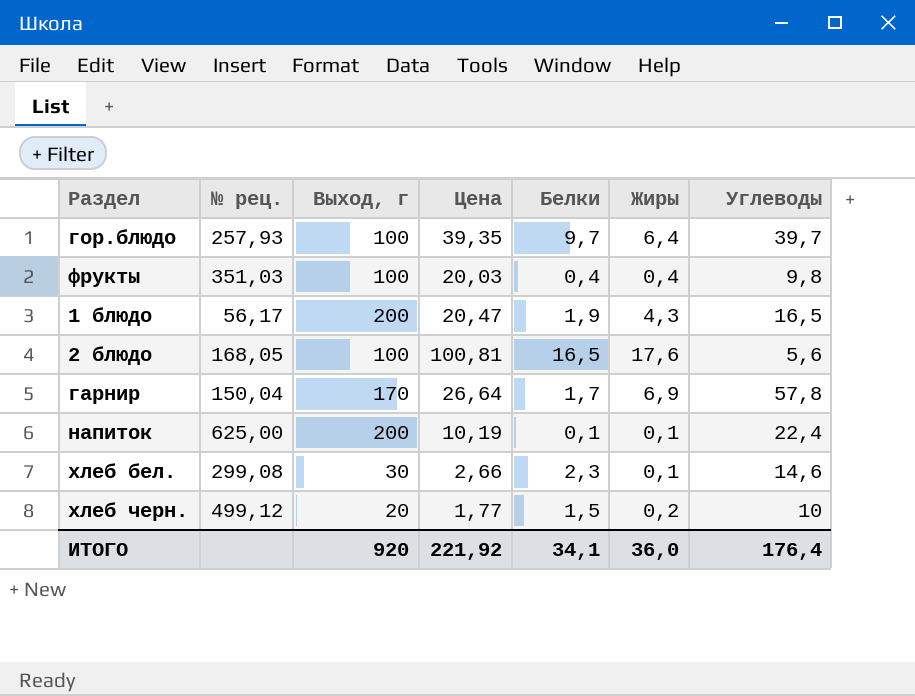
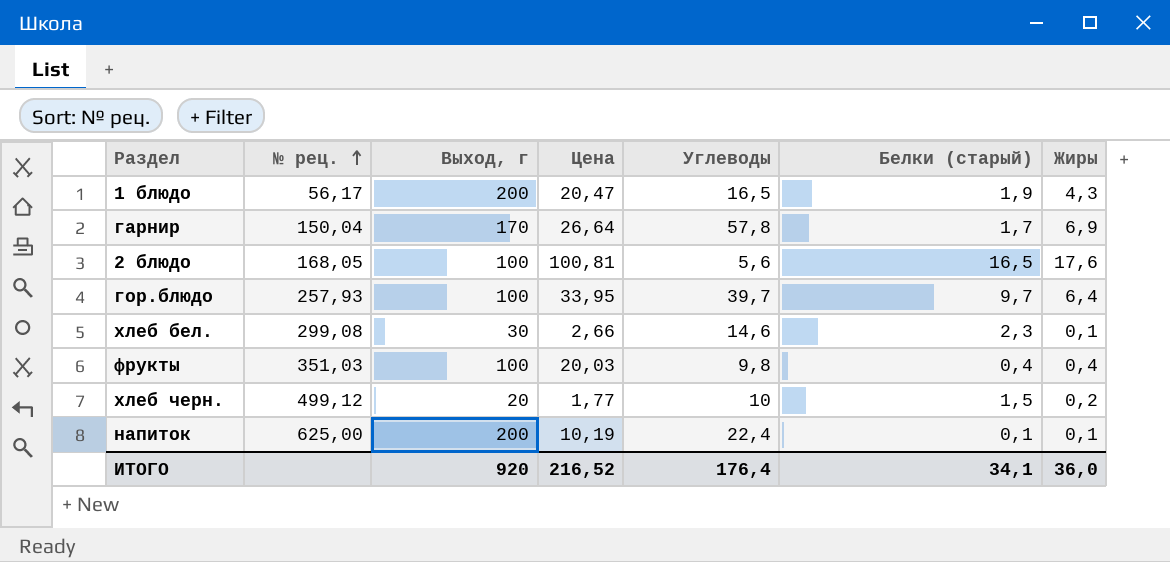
row order: none -> № рец. ascending
column Углеводы | position: 7 -> 5
column name: Белки -> Белки (старый)
гор.блюдо | Цена: 39,35 -> 33,95
ИТОГО | Цена: 221,92 -> 216,52

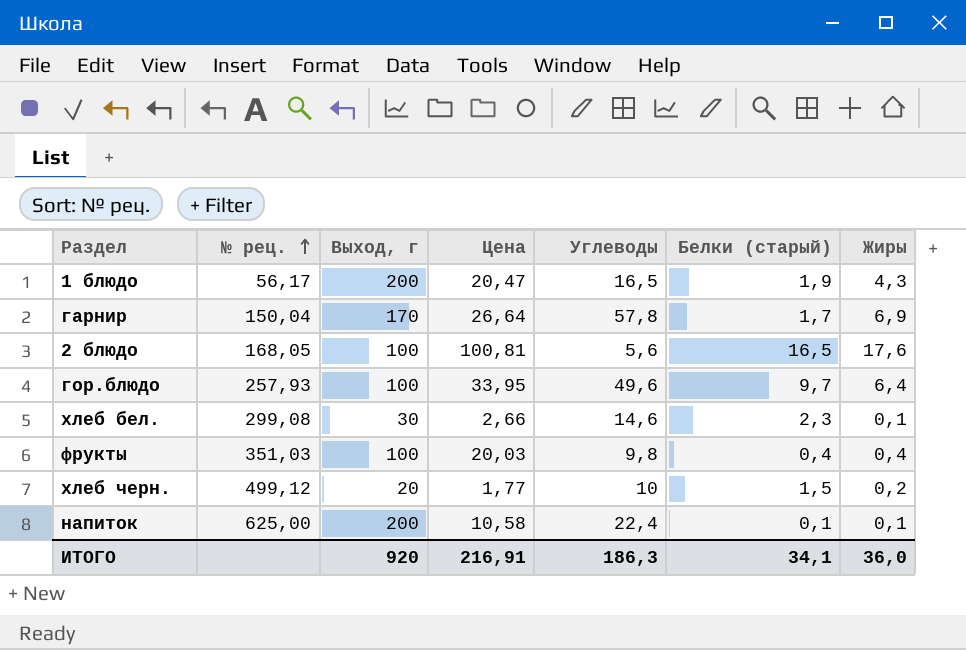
гор.блюдо | Углеводы: 39,7 -> 49,6
напиток | Цена: 10,19 -> 10,58
ИТОГО | Цена: 216,52 -> 216,91
ИТОГО | Углеводы: 176,4 -> 186,3

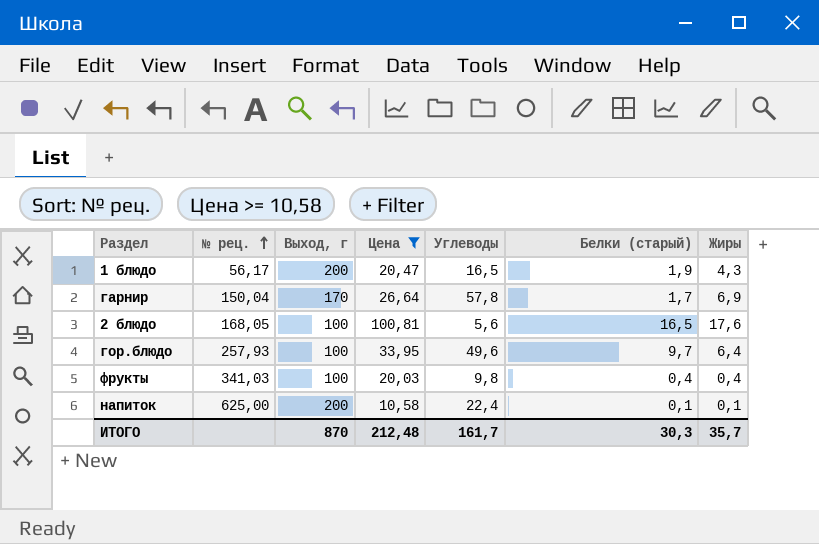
filter: none -> Цена >= 10,58
фрукты | № рец.: 351,03 -> 341,03
ИТОГО | Выход, г: 920 -> 870
ИТОГО | Цена: 216,91 -> 212,48
ИТОГО | Углеводы: 186,3 -> 161,7
ИТОГО | Белки (старый): 34,1 -> 30,3
ИТОГО | Жиры: 36,0 -> 35,7

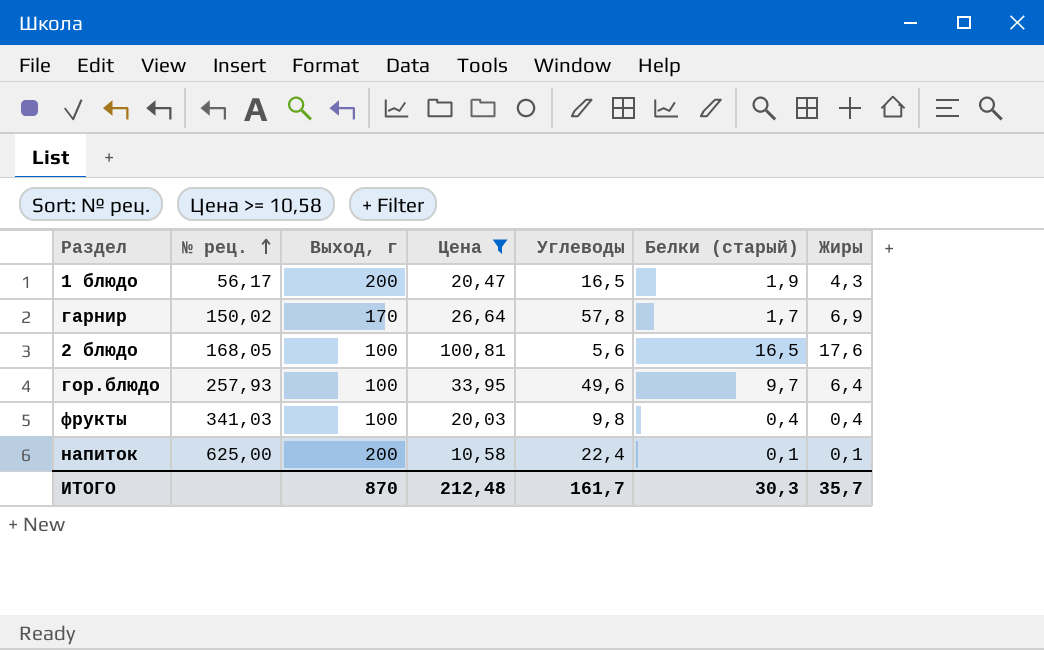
гарнир | № рец.: 150,04 -> 150,02

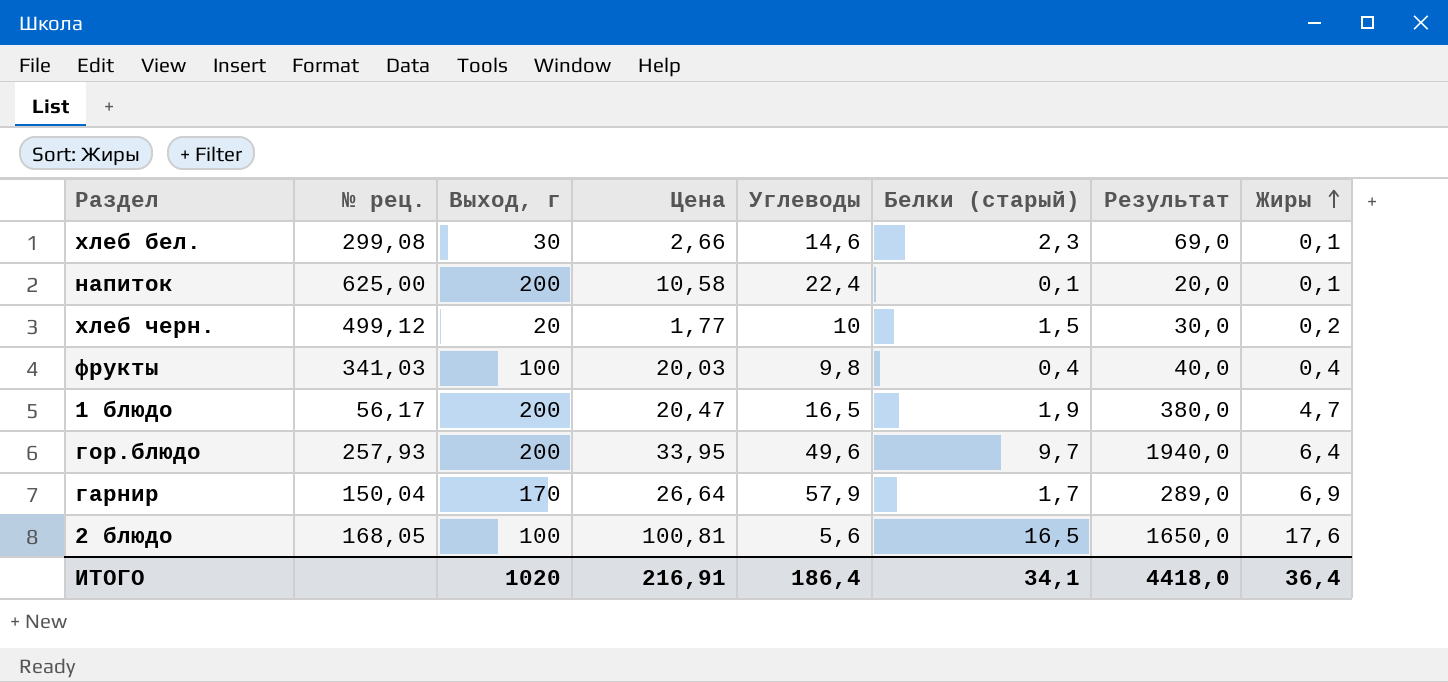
filter: Цена >= 10,58 -> none
row order: № рец. ascending -> Жиры ascending
column Результат | formula: none -> [Выход, г] * [Белки (старый)]
1 блюдо | Жиры: 4,3 -> 4,7
гор.блюдо | Выход, г: 100 -> 200
гарнир | № рец.: 150,02 -> 150,04
гарнир | Углеводы: 57,8 -> 57,9
ИТОГО | Выход, г: 870 -> 1020
ИТОГО | Цена: 212,48 -> 216,91
ИТОГО | Углеводы: 161,7 -> 186,4
ИТОГО | Белки (старый): 30,3 -> 34,1
ИТОГО | Жиры: 35,7 -> 36,4

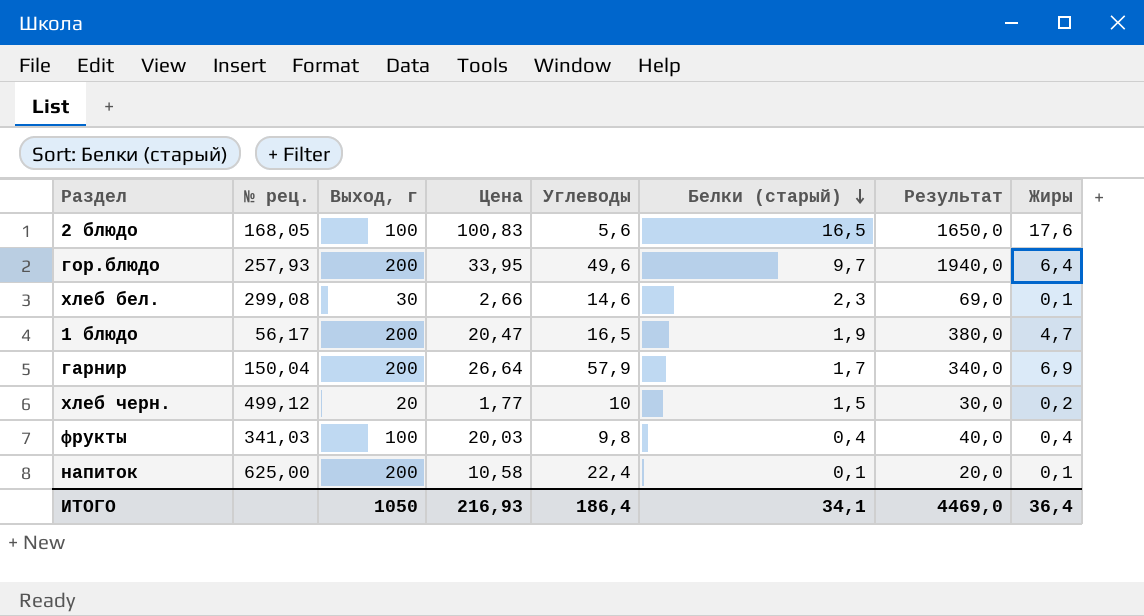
row order: Жиры ascending -> Белки (старый) descending
2 блюдо | Цена: 100,81 -> 100,83
гарнир | Выход, г: 170 -> 200
гарнир | Результат: 289,0 -> 340,0
ИТОГО | Выход, г: 1020 -> 1050
ИТОГО | Цена: 216,91 -> 216,93
ИТОГО | Результат: 4418,0 -> 4469,0

